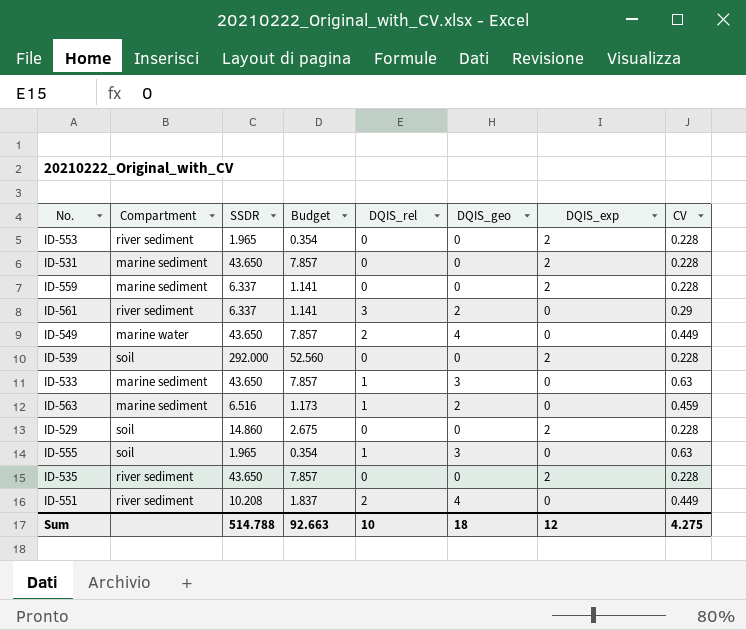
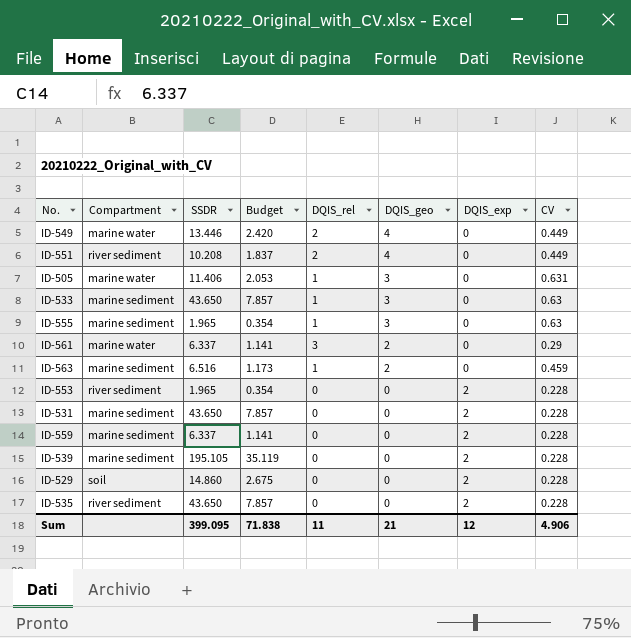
row order: none -> DQIS_geo descending
ID-549 | SSDR: 43.650 -> 13.446
ID-549 | Budget: 7.857 -> 2.420
row ID-505: none -> marine water | 11.406 | 2.053 | 1 | 3 | 0 | 0.631
ID-555 | Compartment: soil -> marine sediment
ID-561 | Compartment: river sediment -> marine water
ID-539 | Compartment: soil -> marine sediment
ID-539 | SSDR: 292.000 -> 195.105
ID-539 | Budget: 52.560 -> 35.119
Sum | SSDR: 514.788 -> 399.095
Sum | Budget: 92.663 -> 71.838
Sum | DQIS_rel: 10 -> 11
Sum | DQIS_geo: 18 -> 21
Sum | CV: 4.275 -> 4.906

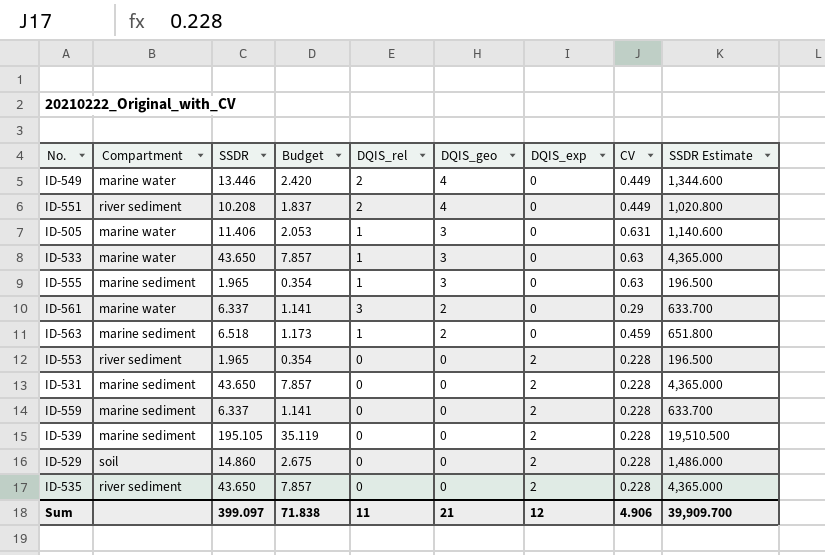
column SSDR Estimate | formula: none -> [SSDR] * 100
ID-533 | Compartment: marine sediment -> marine water
ID-563 | SSDR: 6.516 -> 6.518
Sum | SSDR: 399.095 -> 399.097

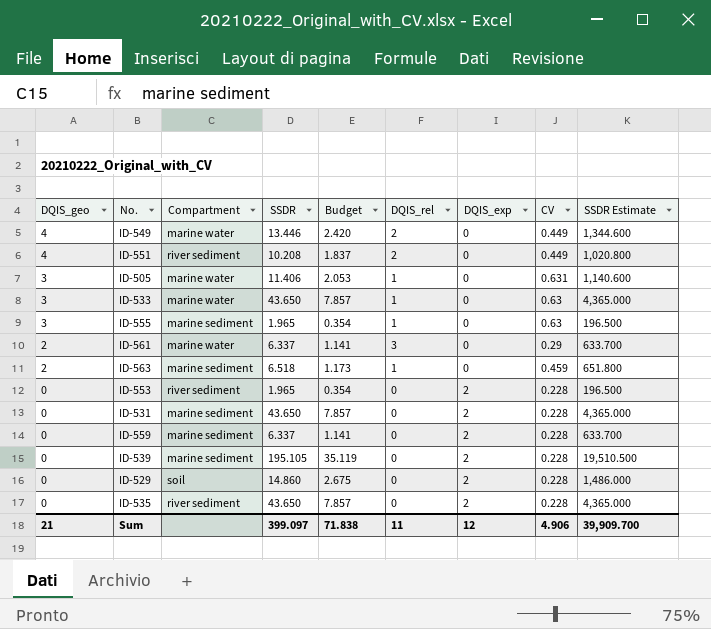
column DQIS_geo | position: 6 -> 1

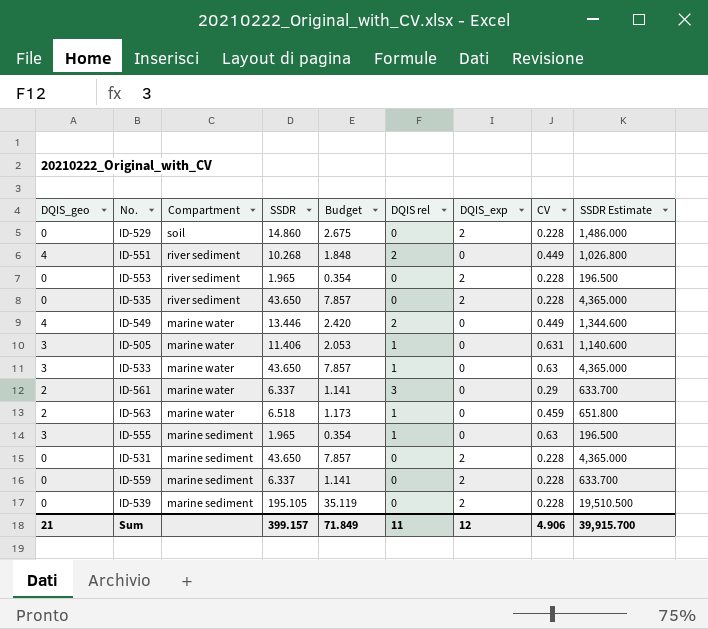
row order: DQIS_geo descending -> Compartment descending
column name: DQIS_rel -> DQIS rel
ID-551 | SSDR: 10.208 -> 10.268
ID-551 | Budget: 1.837 -> 1.848
ID-551 | SSDR Estimate: 1,020.800 -> 1,026.800
ID-563 | Compartment: marine sediment -> marine water
Sum | SSDR: 399.097 -> 399.157
Sum | Budget: 71.838 -> 71.849
Sum | SSDR Estimate: 39,909.700 -> 39,915.700

